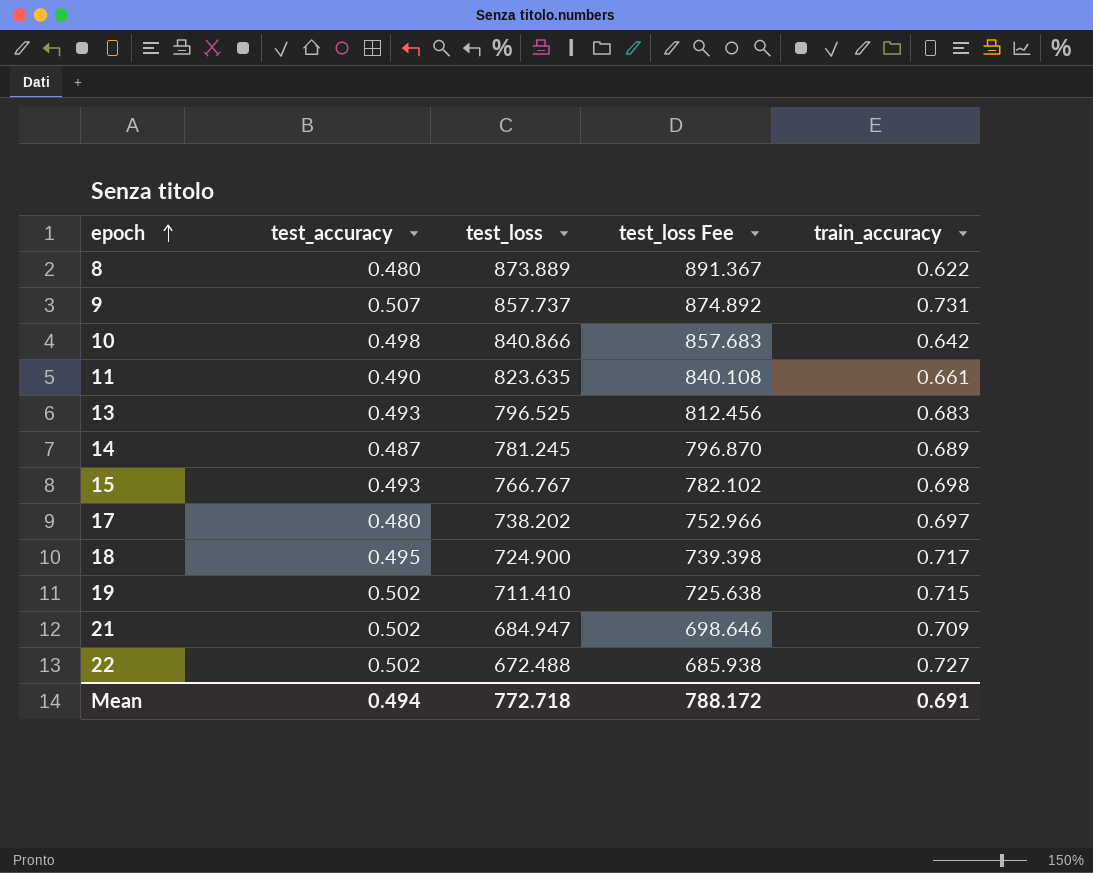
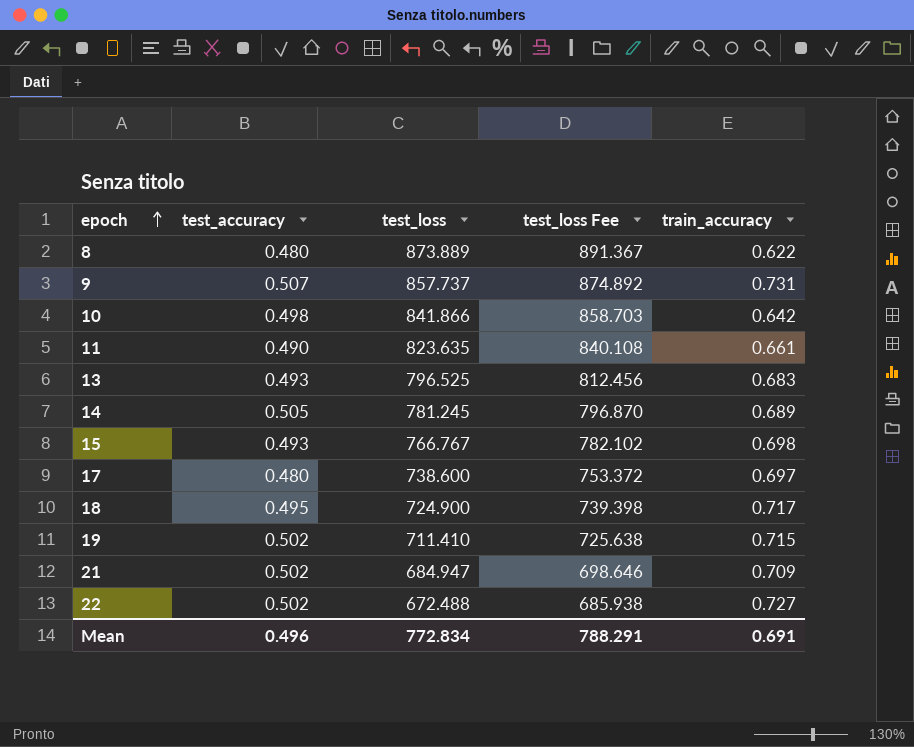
10 | test_loss: 840.866 -> 841.866
10 | test_loss Fee: 857.683 -> 858.703
14 | test_accuracy: 0.487 -> 0.505
17 | test_loss: 738.202 -> 738.600
17 | test_loss Fee: 752.966 -> 753.372
Mean | test_accuracy: 0.494 -> 0.496
Mean | test_loss: 772.718 -> 772.834
Mean | test_loss Fee: 788.172 -> 788.291

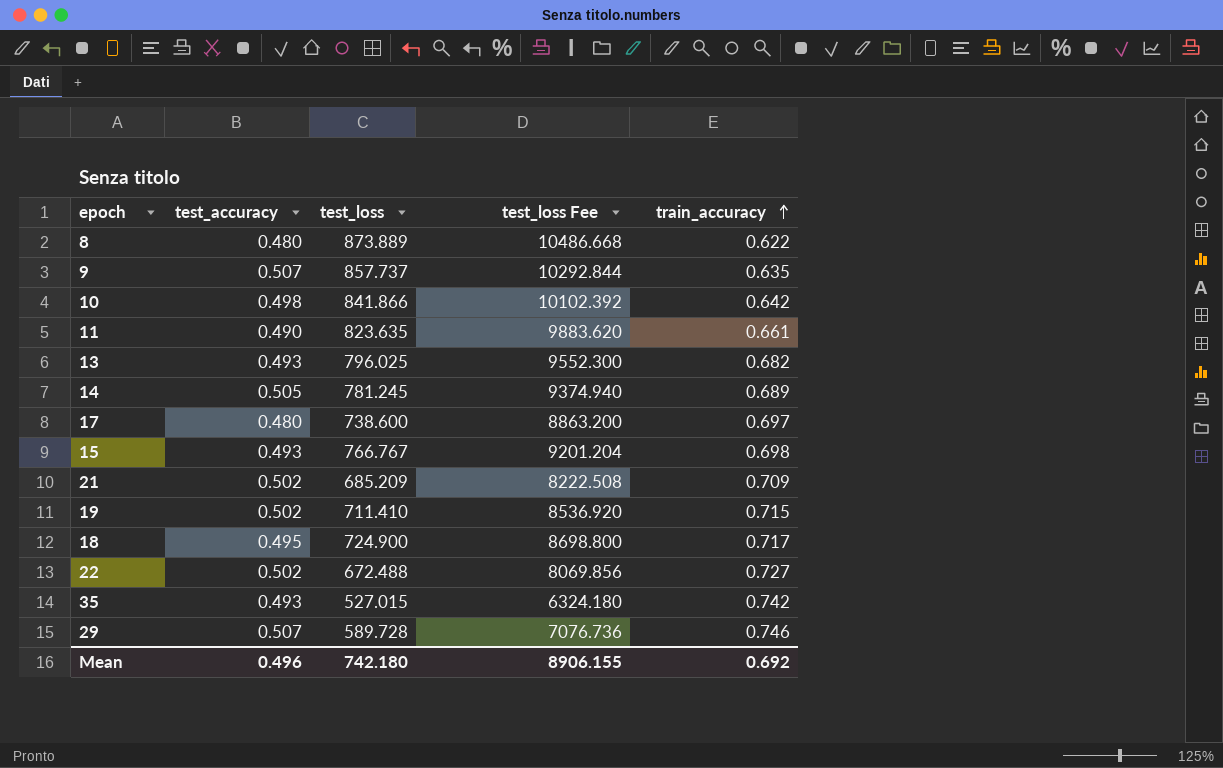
row order: epoch ascending -> train_accuracy ascending
column test_loss Fee | formula: [test_loss] * 1.02 -> [test_loss] * 12
9 | train_accuracy: 0.731 -> 0.635
13 | test_loss: 796.525 -> 796.025
13 | train_accuracy: 0.683 -> 0.682
21 | test_loss: 684.947 -> 685.209
row 35: none -> 0.493 | 527.015 | 6324.180 | 0.742
row 29: none -> 0.507 | 589.728 | 7076.736 | 0.746
Mean | test_loss: 772.834 -> 742.180
Mean | test_loss Fee: 788.291 -> 8906.155
Mean | train_accuracy: 0.691 -> 0.692

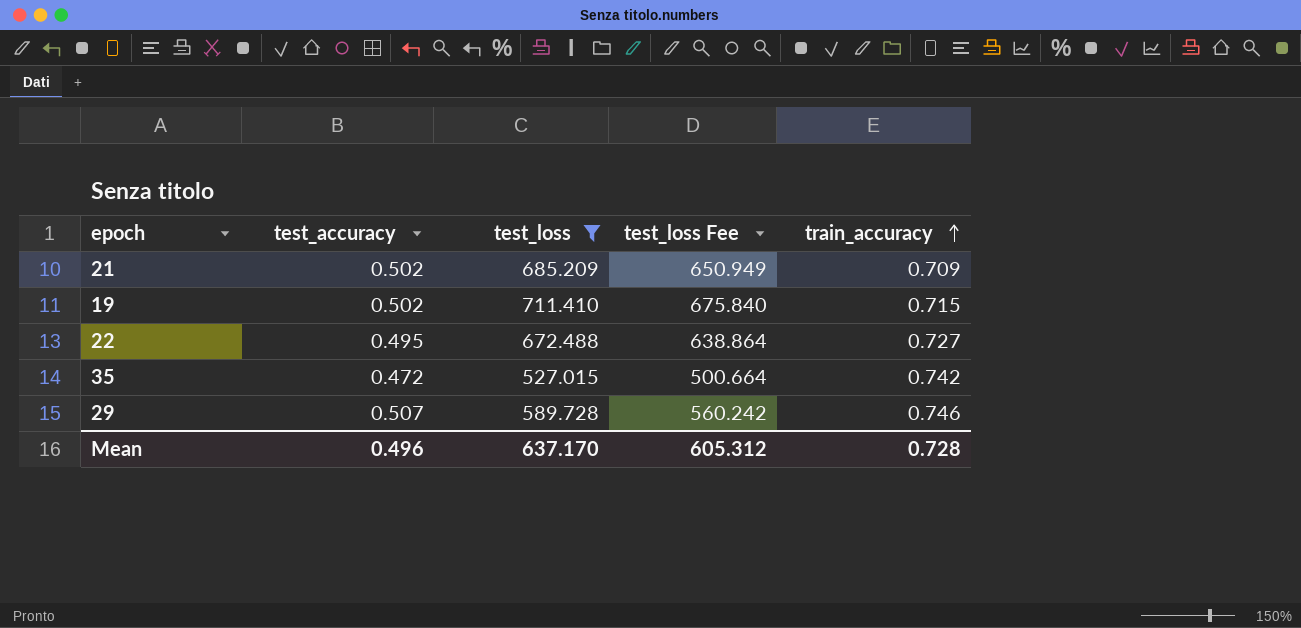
filter: none -> test_loss <= 711.410
column test_loss Fee | formula: [test_loss] * 12 -> [test_loss] * 0.95
22 | test_accuracy: 0.502 -> 0.495
35 | test_accuracy: 0.493 -> 0.472
Mean | test_loss: 742.180 -> 637.170
Mean | test_loss Fee: 8906.155 -> 605.312
Mean | train_accuracy: 0.692 -> 0.728

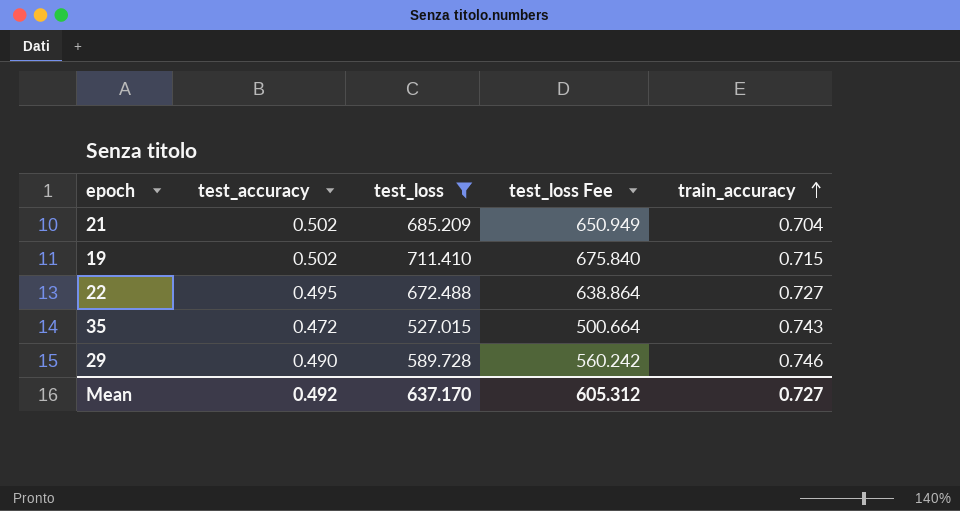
21 | train_accuracy: 0.709 -> 0.704
35 | train_accuracy: 0.742 -> 0.743
29 | test_accuracy: 0.507 -> 0.490
Mean | test_accuracy: 0.496 -> 0.492
Mean | train_accuracy: 0.728 -> 0.727

